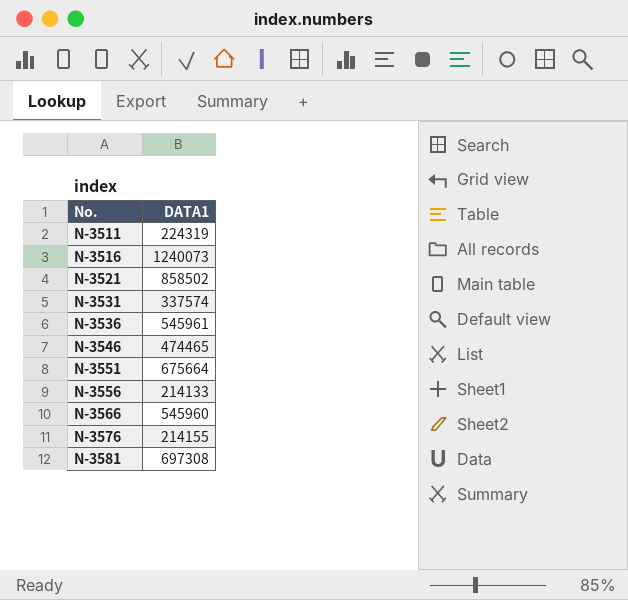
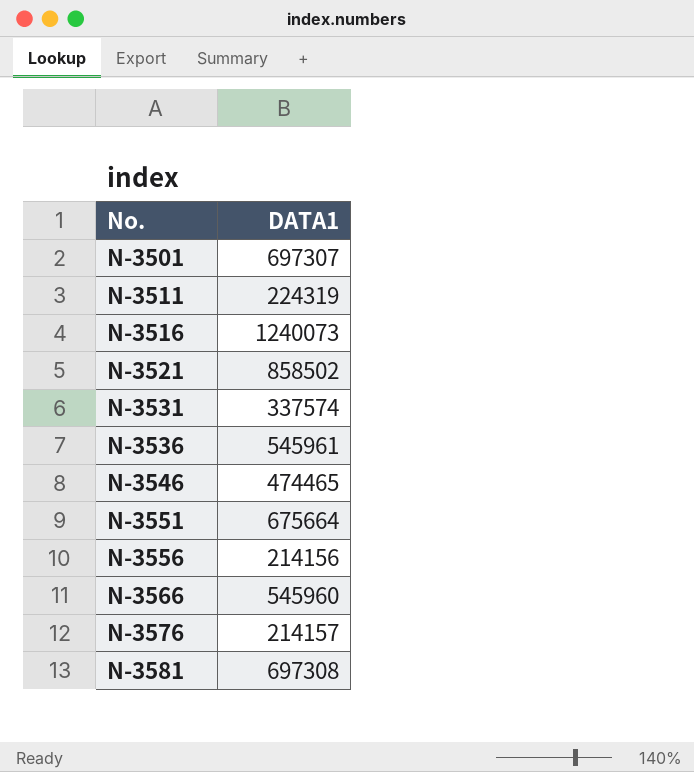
row N-3501: none -> 697307
N-3556 | DATA1: 214133 -> 214156
N-3576 | DATA1: 214155 -> 214157

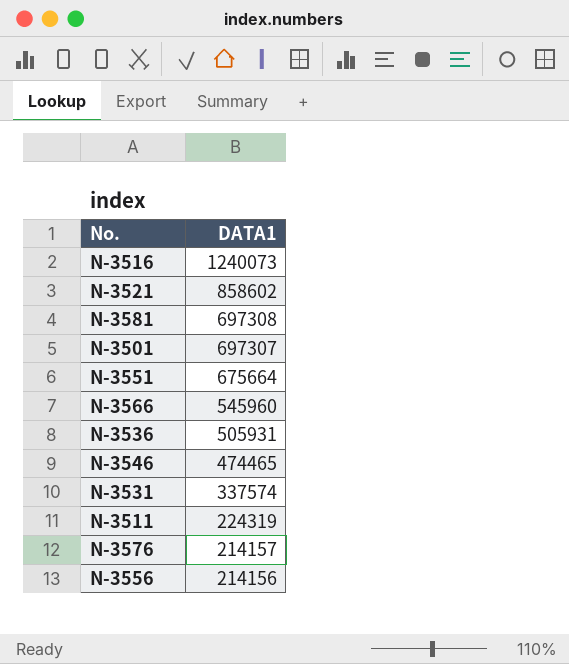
row order: No. ascending -> DATA1 descending
N-3521 | DATA1: 858502 -> 858602
N-3536 | DATA1: 545961 -> 505931

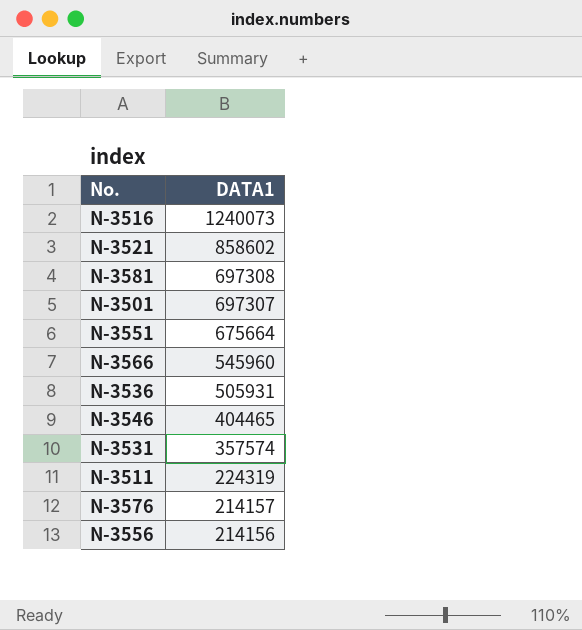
N-3546 | DATA1: 474465 -> 404465
N-3531 | DATA1: 337574 -> 357574

